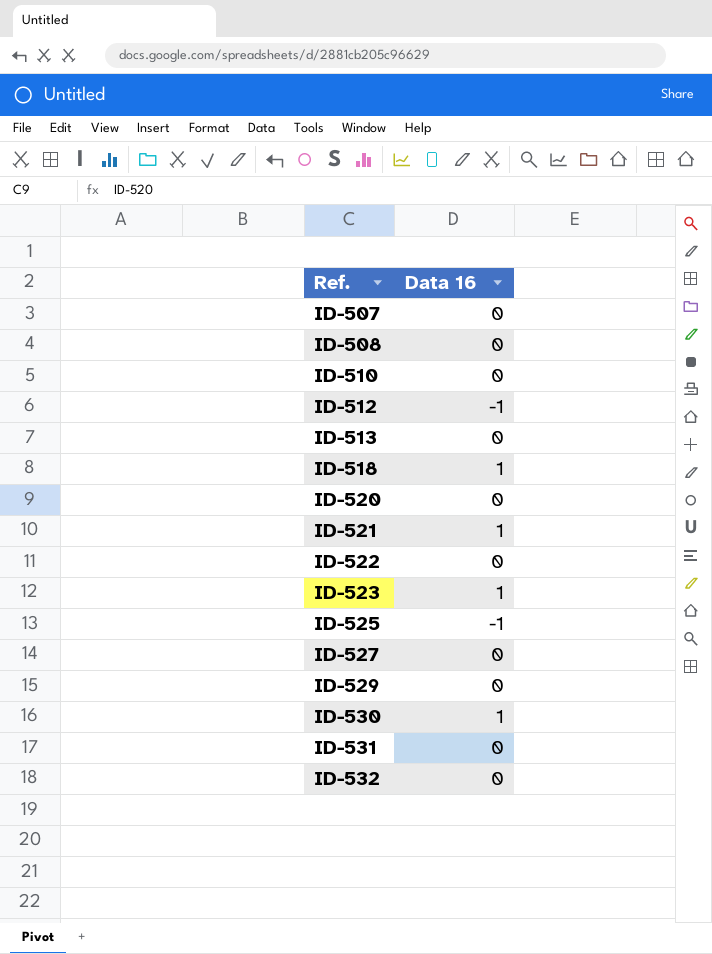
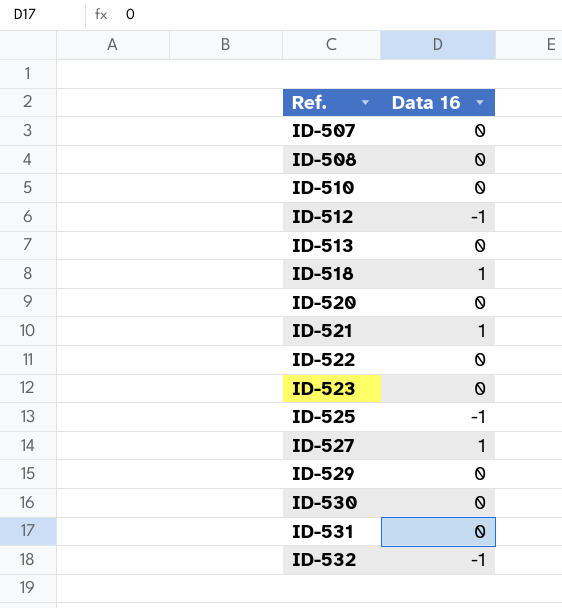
ID-523 | Data 16: 1 -> 0
ID-527 | Data 16: 0 -> 1
ID-530 | Data 16: 1 -> 0
ID-532 | Data 16: 0 -> -1

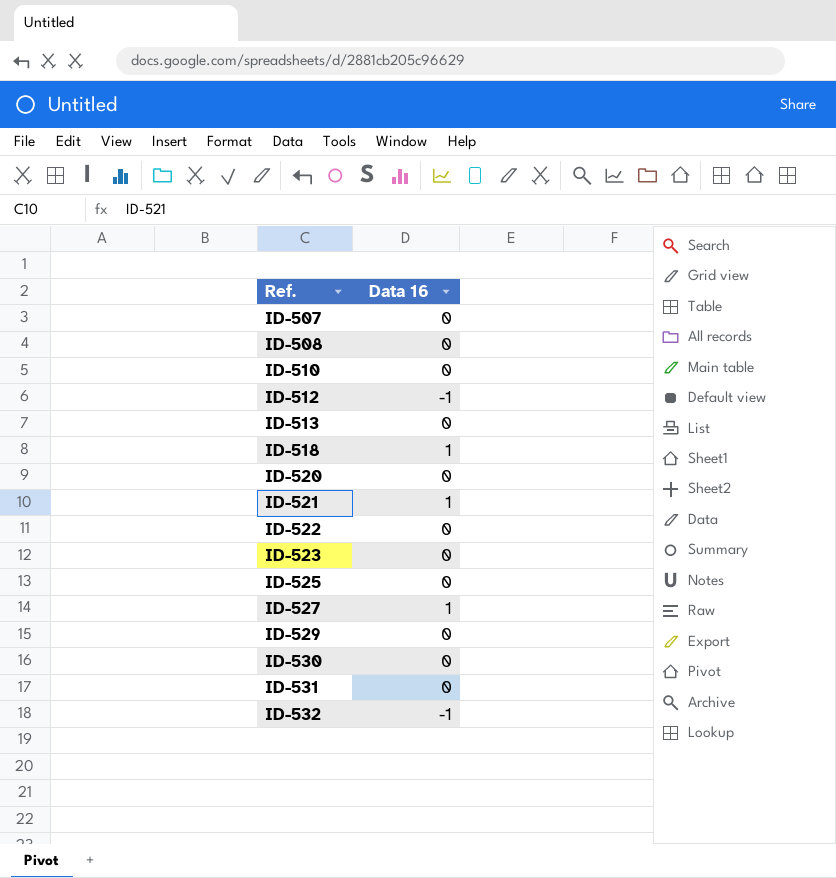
ID-525 | Data 16: -1 -> 0

